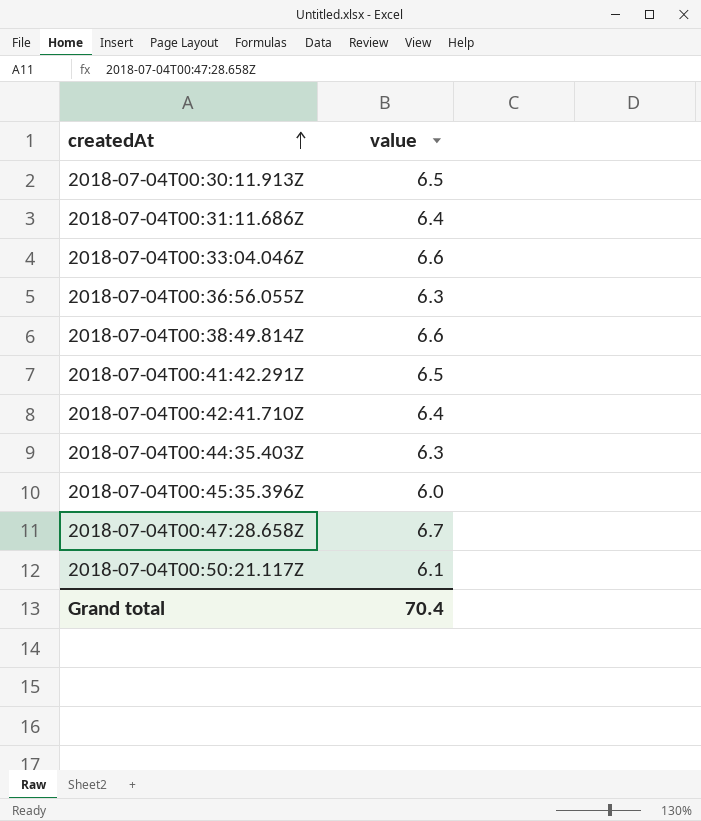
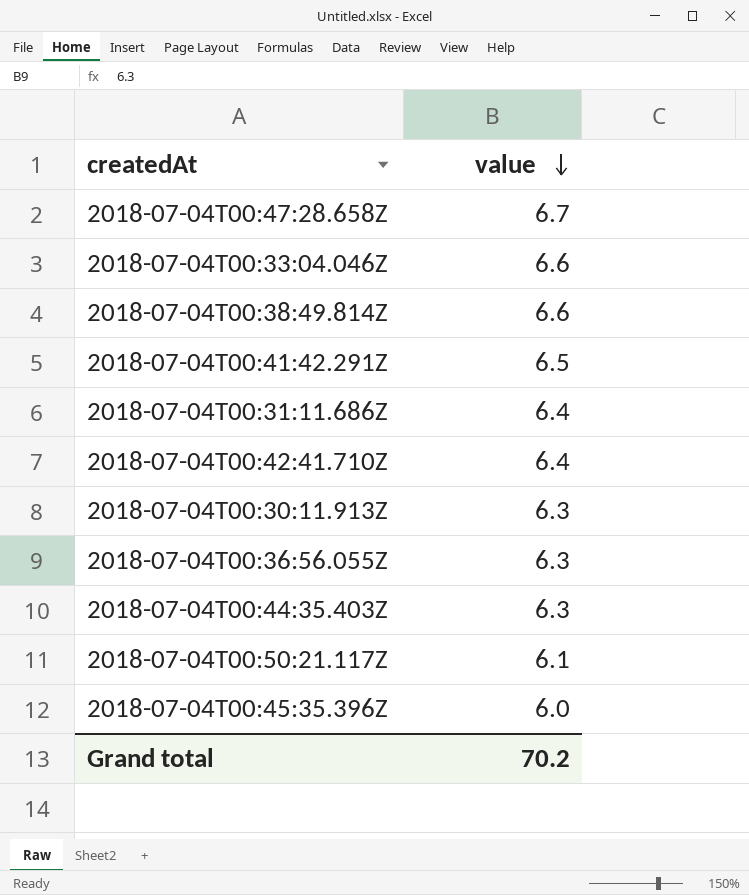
row order: createdAt ascending -> value descending
2018-07-04T00:30:11.913Z | value: 6.5 -> 6.3
Grand total | value: 70.4 -> 70.2

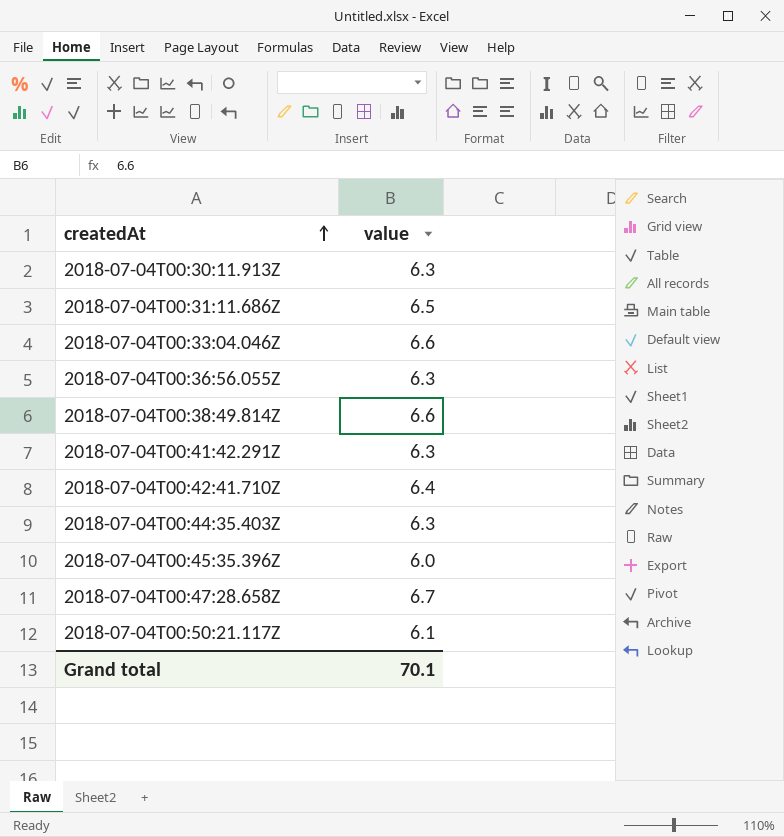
row order: value descending -> createdAt ascending
2018-07-04T00:31:11.686Z | value: 6.4 -> 6.5
2018-07-04T00:41:42.291Z | value: 6.5 -> 6.3
Grand total | value: 70.2 -> 70.1

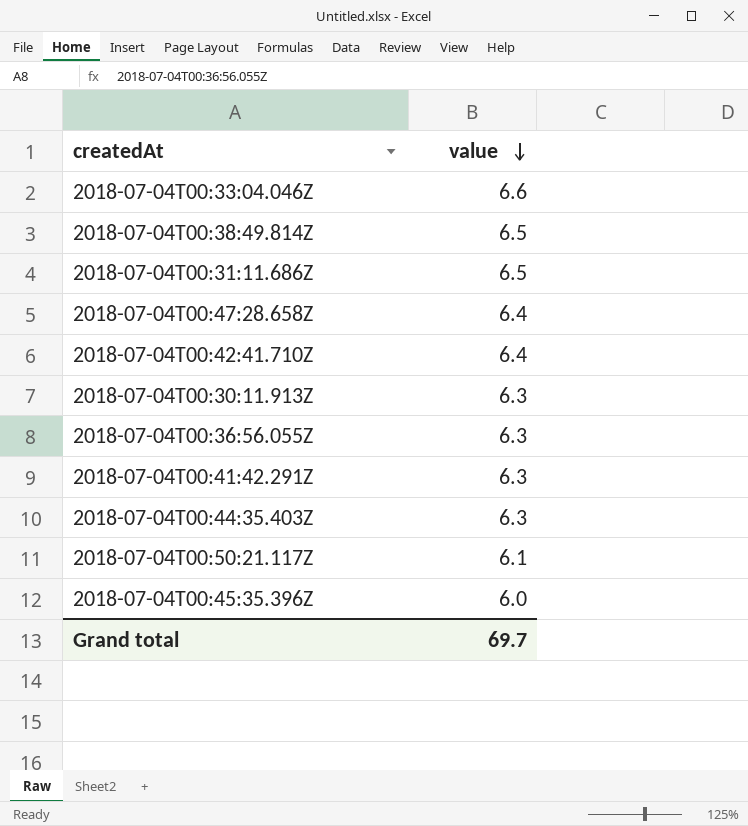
row order: createdAt ascending -> value descending
2018-07-04T00:38:49.814Z | value: 6.6 -> 6.5
2018-07-04T00:47:28.658Z | value: 6.7 -> 6.4
Grand total | value: 70.1 -> 69.7

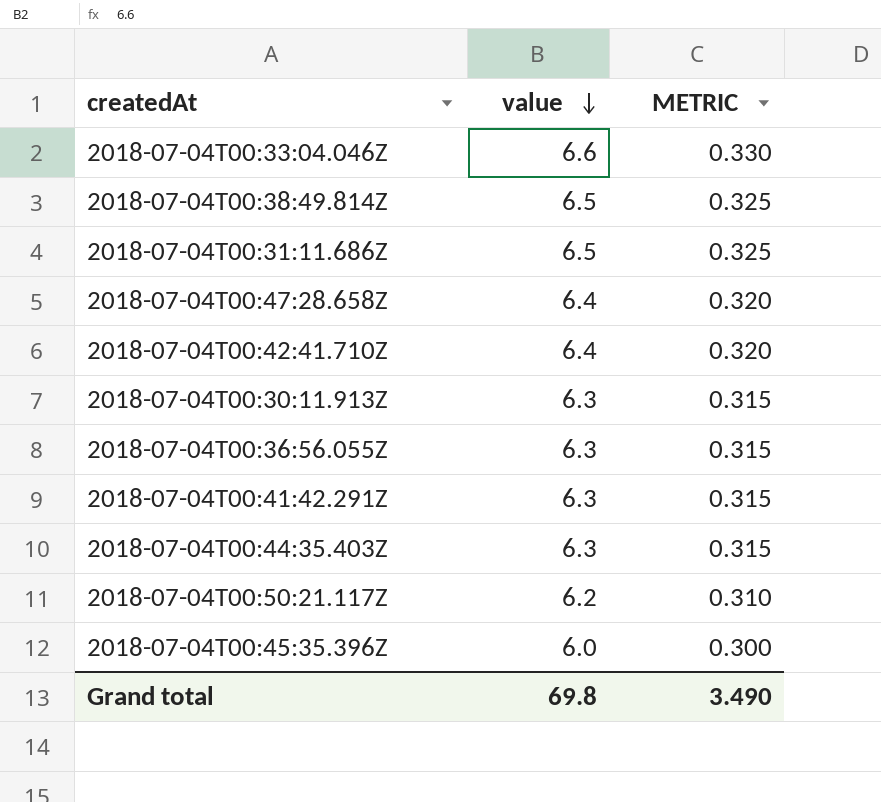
column METRIC | formula: none -> [value] * 0.05
2018-07-04T00:50:21.117Z | value: 6.1 -> 6.2
Grand total | value: 69.7 -> 69.8

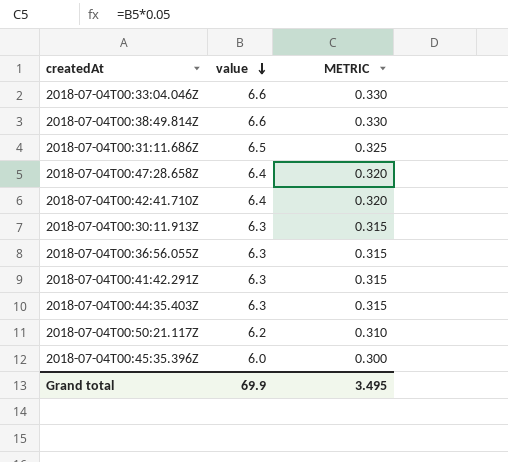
2018-07-04T00:38:49.814Z | value: 6.5 -> 6.6
2018-07-04T00:38:49.814Z | METRIC: 0.325 -> 0.330
Grand total | value: 69.8 -> 69.9
Grand total | METRIC: 3.490 -> 3.495

